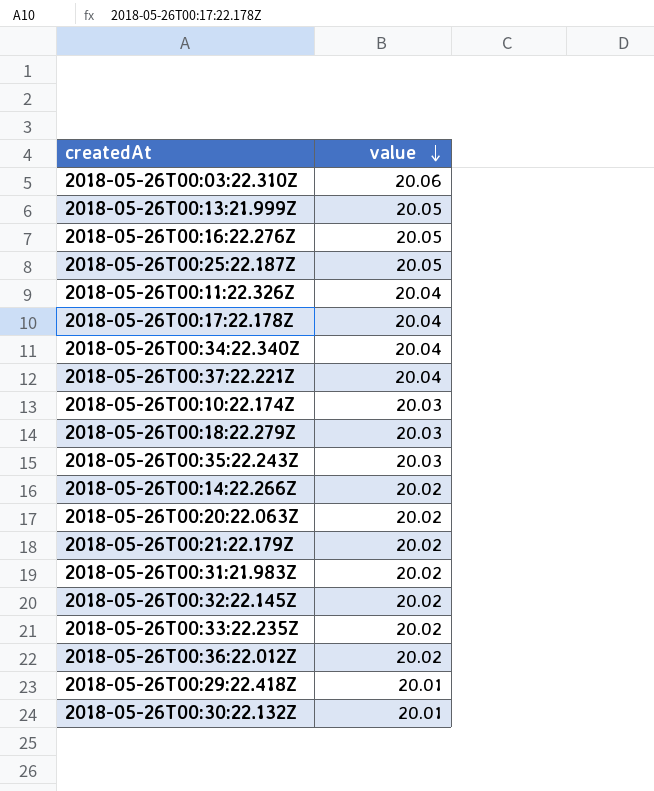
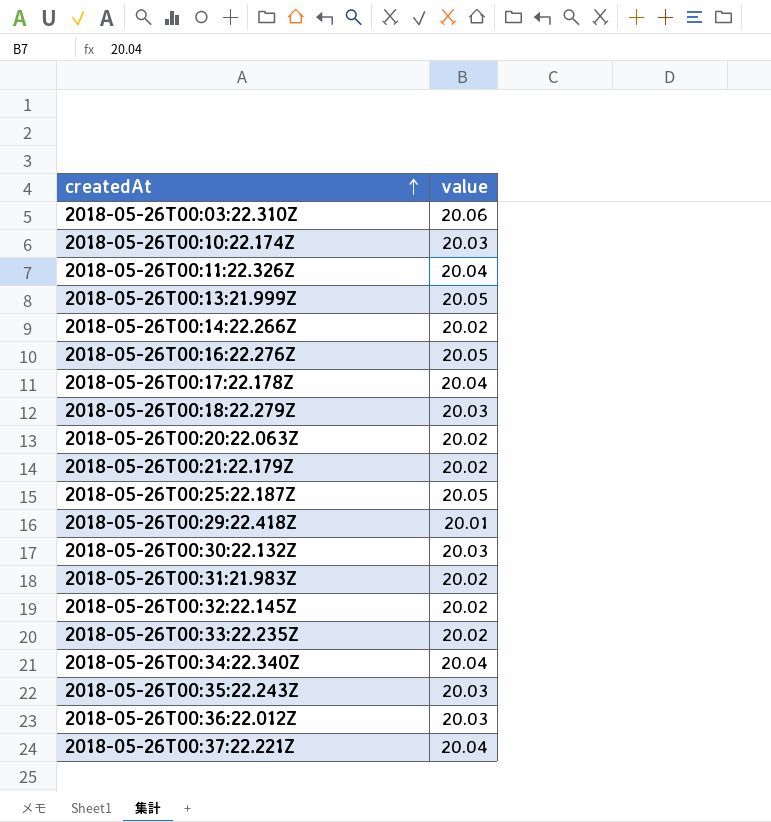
row order: value descending -> createdAt ascending
2018-05-26T00:30:22.132Z | value: 20.01 -> 20.03
2018-05-26T00:36:22.012Z | value: 20.02 -> 20.03

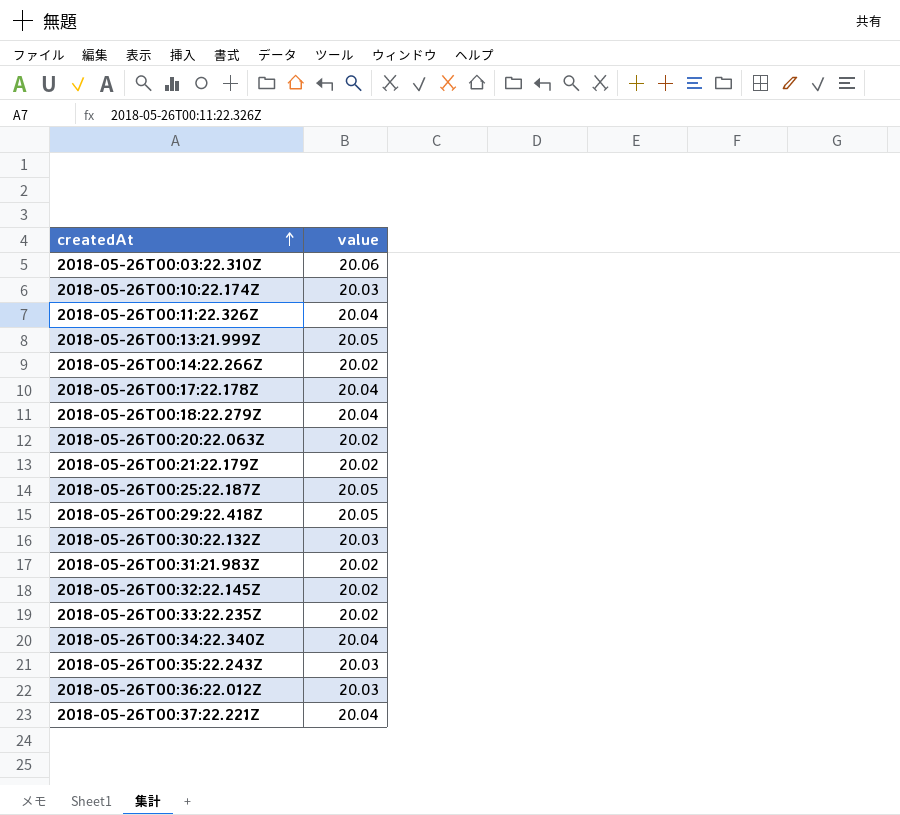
row 2018-05-26T00:16:22.276Z: 20.05 -> none
2018-05-26T00:18:22.279Z | value: 20.03 -> 20.04
2018-05-26T00:29:22.418Z | value: 20.01 -> 20.05

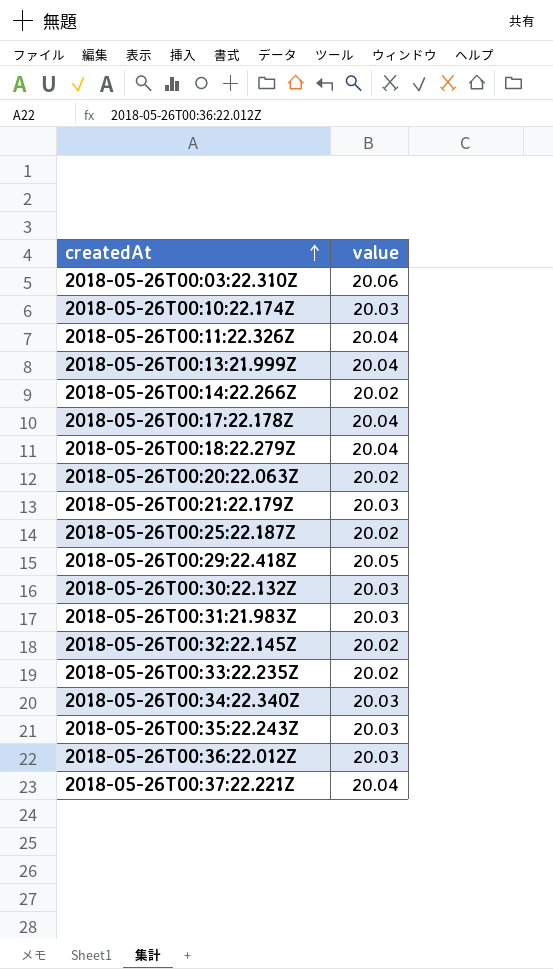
2018-05-26T00:13:21.999Z | value: 20.05 -> 20.04
2018-05-26T00:21:22.179Z | value: 20.02 -> 20.03
2018-05-26T00:25:22.187Z | value: 20.05 -> 20.02
2018-05-26T00:31:21.983Z | value: 20.02 -> 20.03
2018-05-26T00:34:22.340Z | value: 20.04 -> 20.03

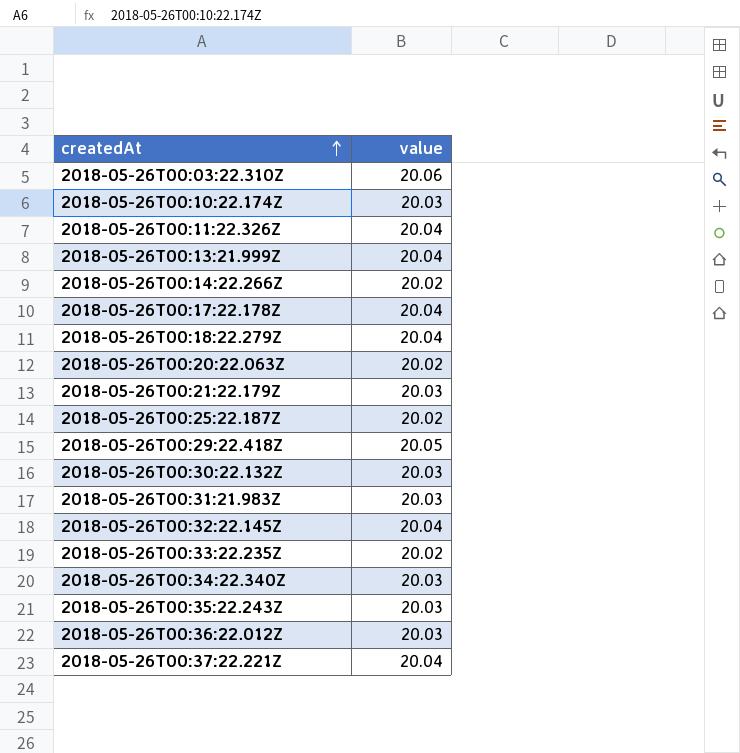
2018-05-26T00:32:22.145Z | value: 20.02 -> 20.04

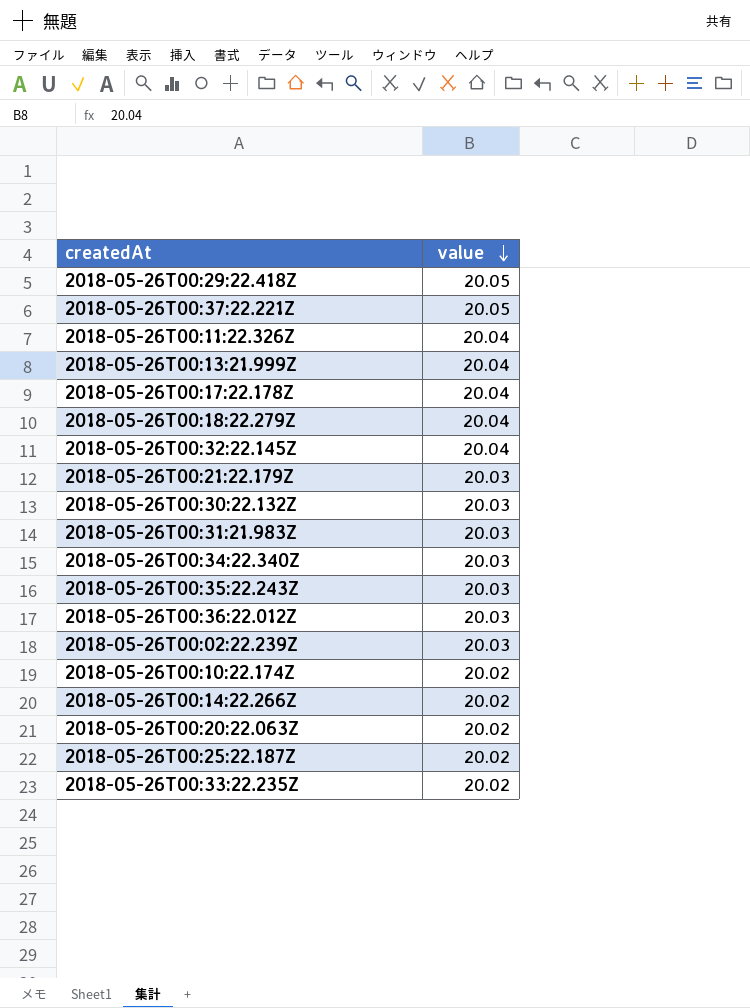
row order: createdAt ascending -> value descending
row 2018-05-26T00:03:22.310Z: 20.06 -> none
2018-05-26T00:37:22.221Z | value: 20.04 -> 20.05
row 2018-05-26T00:02:22.239Z: none -> 20.03
2018-05-26T00:10:22.174Z | value: 20.03 -> 20.02

